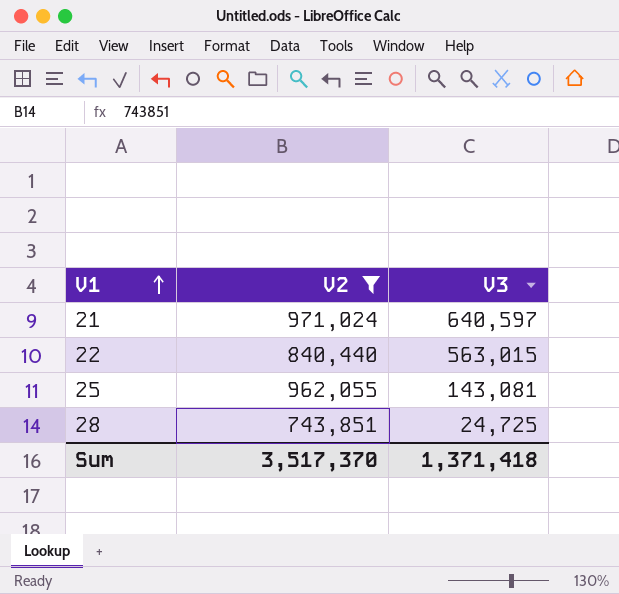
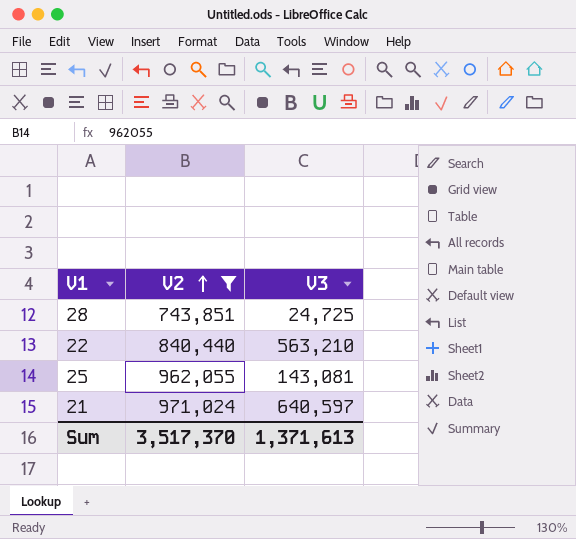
row order: V1 ascending -> V2 ascending
22 | V3: 563,015 -> 563,210
Sum | V3: 1,371,418 -> 1,371,613

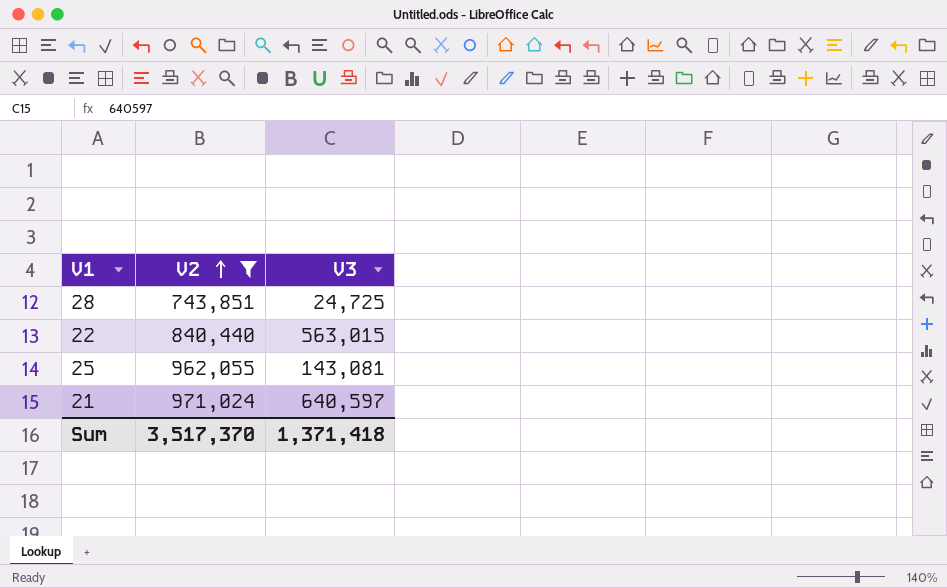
22 | V3: 563,210 -> 563,015
Sum | V3: 1,371,613 -> 1,371,418

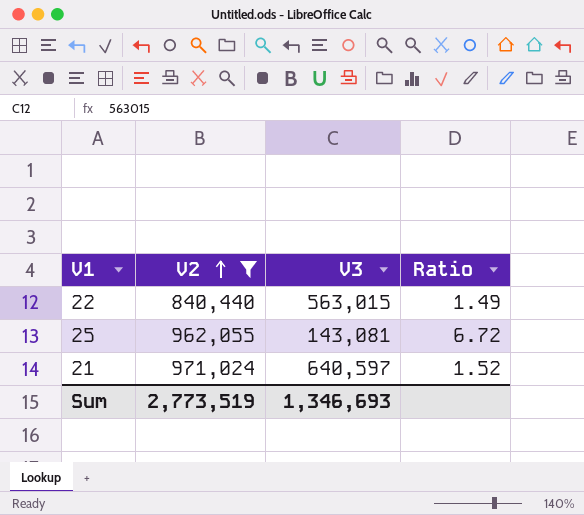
column Ratio | formula: none -> [V2] / [V3]
row 28: 743,851 | 24,725 -> none
Sum | V2: 3,517,370 -> 2,773,519
Sum | V3: 1,371,418 -> 1,346,693

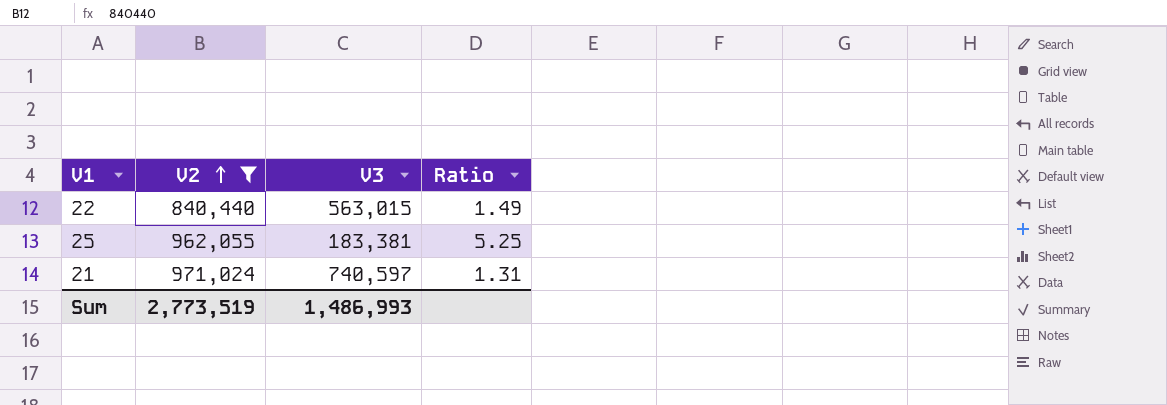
25 | V3: 143,081 -> 183,381
25 | Ratio: 6.72 -> 5.25
21 | V3: 640,597 -> 740,597
21 | Ratio: 1.52 -> 1.31
Sum | V3: 1,346,693 -> 1,486,993

